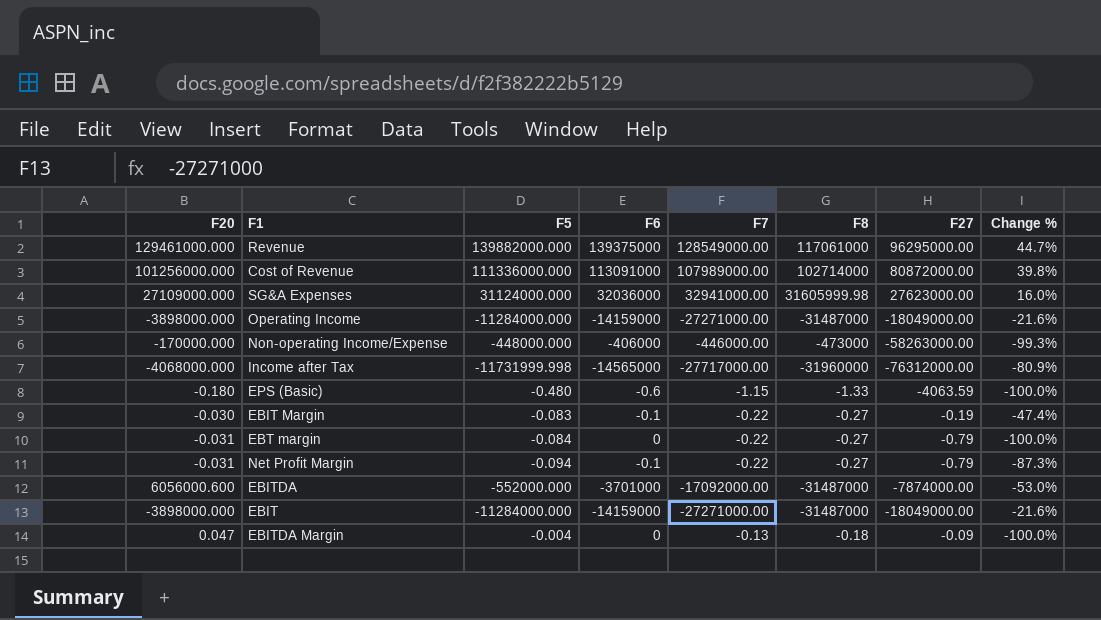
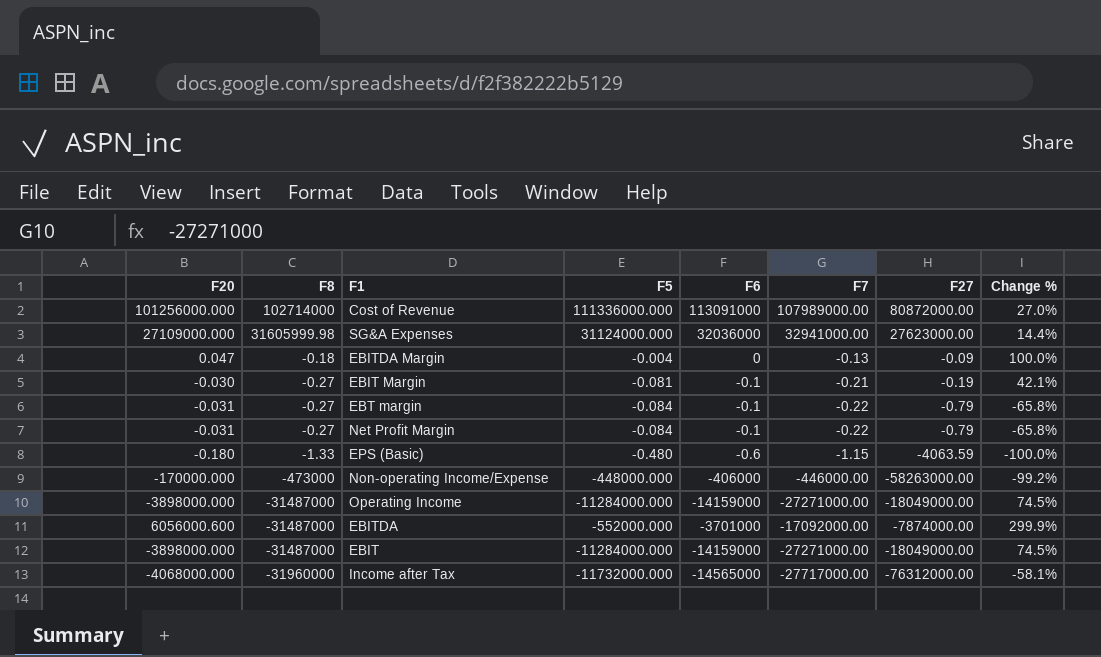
row order: none -> F8 descending
column F8 | position: 6 -> 2
column Change % | formula: ([F6] - [F27]) / [F27] -> ([F8] - [F27]) / [F27]
row Revenue: 129461000.000 | 139882000.000 | 139375000 | 128549000.00 | 117061000 | 96295000.00 | 44.7% -> none
EBIT Margin | F5: -0.083 -> -0.081
EBIT Margin | F7: -0.22 -> -0.21
EBT margin | F6: 0 -> -0.1
Net Profit Margin | F5: -0.094 -> -0.084
Income after Tax | F5: -11731999.998 -> -11732000.000

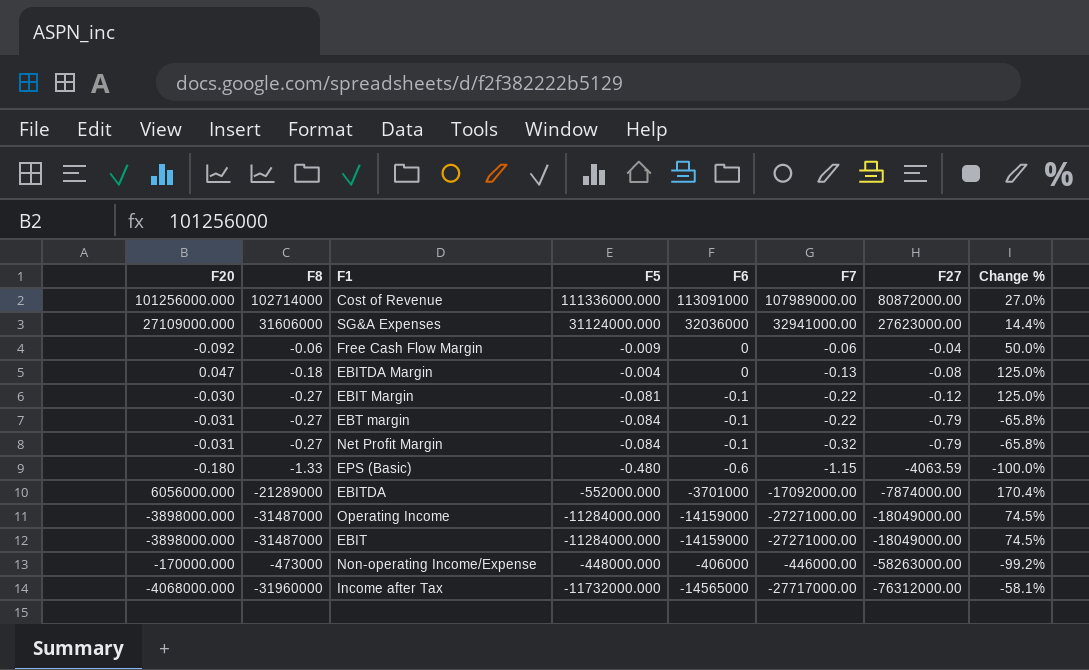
row order: F8 descending -> F27 descending
SG&A Expenses | F8: 31605999.98 -> 31606000
row Free Cash Flow Margin: none -> -0.092 | -0.06 | -0.009 | 0 | -0.06 | -0.04 | 50.0%
EBITDA Margin | F27: -0.09 -> -0.08
EBITDA Margin | Change %: 100.0% -> 125.0%
EBIT Margin | F7: -0.21 -> -0.22
EBIT Margin | F27: -0.19 -> -0.12
EBIT Margin | Change %: 42.1% -> 125.0%
Net Profit Margin | F7: -0.22 -> -0.32
EBITDA | F20: 6056000.600 -> 6056000.000
EBITDA | F8: -31487000 -> -21289000
EBITDA | Change %: 299.9% -> 170.4%

